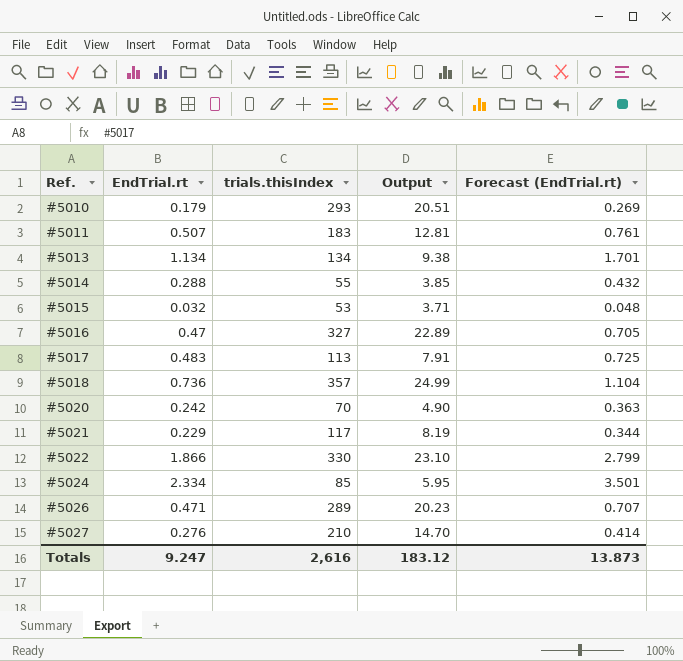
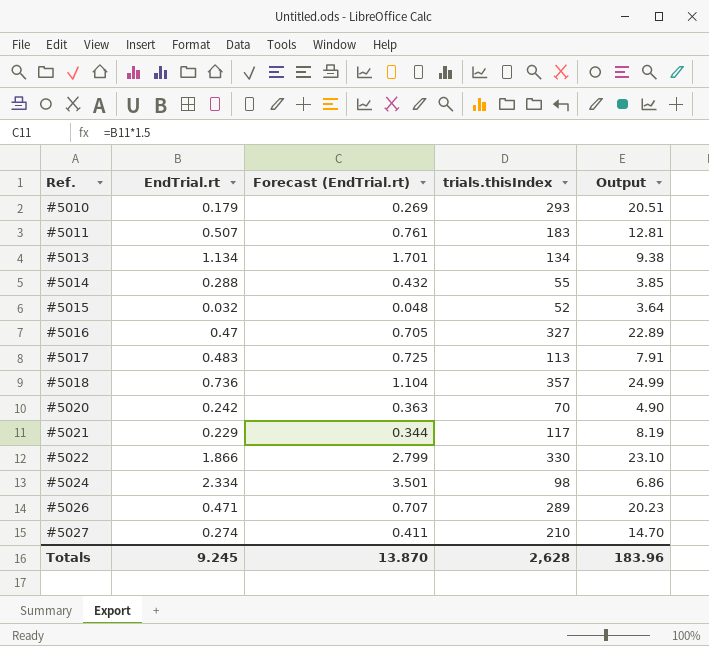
column Forecast (EndTrial.rt) | position: 5 -> 3
#5015 | trials.thisIndex: 53 -> 52
#5015 | Output: 3.71 -> 3.64
#5024 | trials.thisIndex: 85 -> 98
#5024 | Output: 5.95 -> 6.86
#5027 | EndTrial.rt: 0.276 -> 0.274
#5027 | Forecast (EndTrial.rt): 0.414 -> 0.411
Totals | EndTrial.rt: 9.247 -> 9.245
Totals | Forecast (EndTrial.rt): 13.873 -> 13.870
Totals | trials.thisIndex: 2,616 -> 2,628
Totals | Output: 183.12 -> 183.96

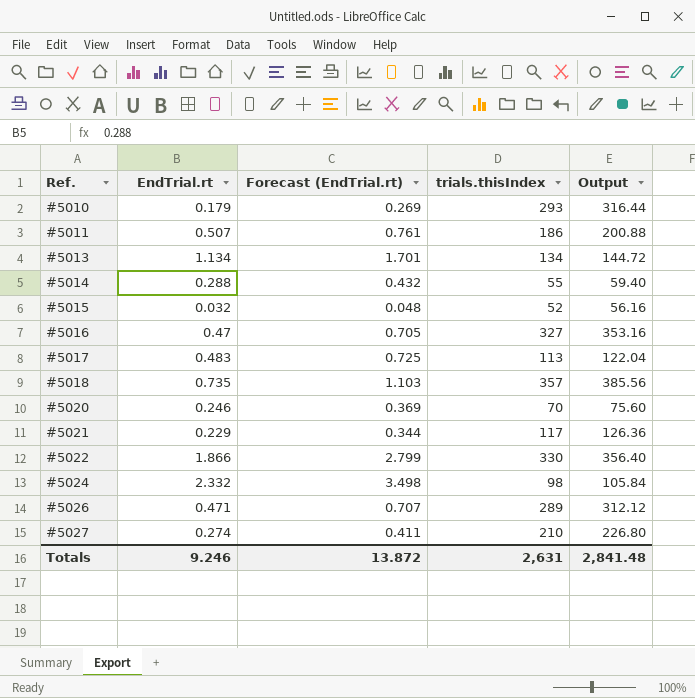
column Output | formula: [trials.thisIndex] * 0.07 -> [trials.thisIndex] * 1.08
#5011 | trials.thisIndex: 183 -> 186
#5018 | EndTrial.rt: 0.736 -> 0.735
#5018 | Forecast (EndTrial.rt): 1.104 -> 1.103
#5020 | EndTrial.rt: 0.242 -> 0.246
#5020 | Forecast (EndTrial.rt): 0.363 -> 0.369
#5024 | EndTrial.rt: 2.334 -> 2.332
#5024 | Forecast (EndTrial.rt): 3.501 -> 3.498
Totals | EndTrial.rt: 9.245 -> 9.246
Totals | Forecast (EndTrial.rt): 13.870 -> 13.872
Totals | trials.thisIndex: 2,628 -> 2,631
Totals | Output: 183.96 -> 2,841.48

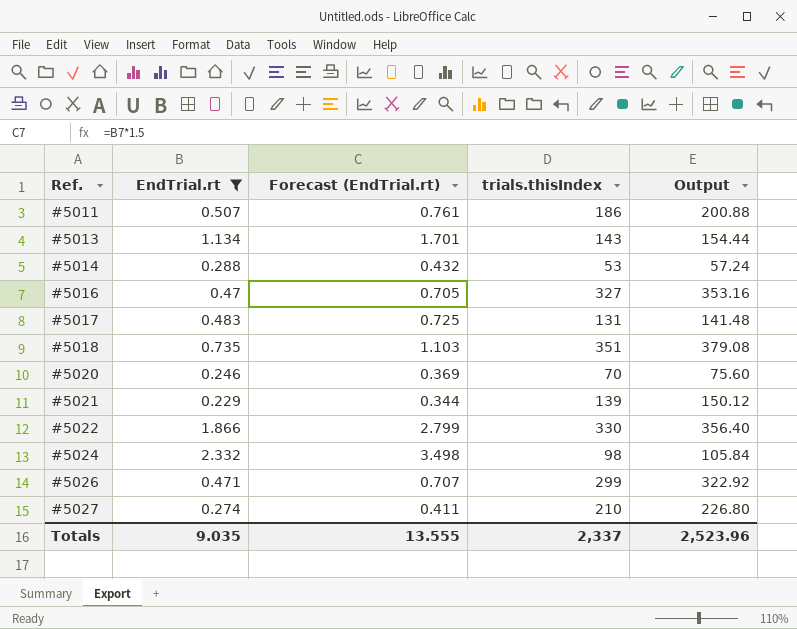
filter: none -> EndTrial.rt >= 0.229
#5013 | trials.thisIndex: 134 -> 143
#5013 | Output: 144.72 -> 154.44
#5014 | trials.thisIndex: 55 -> 53
#5014 | Output: 59.40 -> 57.24
#5017 | trials.thisIndex: 113 -> 131
#5017 | Output: 122.04 -> 141.48
#5018 | trials.thisIndex: 357 -> 351
#5018 | Output: 385.56 -> 379.08
#5021 | trials.thisIndex: 117 -> 139
#5021 | Output: 126.36 -> 150.12
#5026 | trials.thisIndex: 289 -> 299
#5026 | Output: 312.12 -> 322.92
Totals | EndTrial.rt: 9.246 -> 9.035
Totals | Forecast (EndTrial.rt): 13.872 -> 13.555
Totals | trials.thisIndex: 2,631 -> 2,337
Totals | Output: 2,841.48 -> 2,523.96

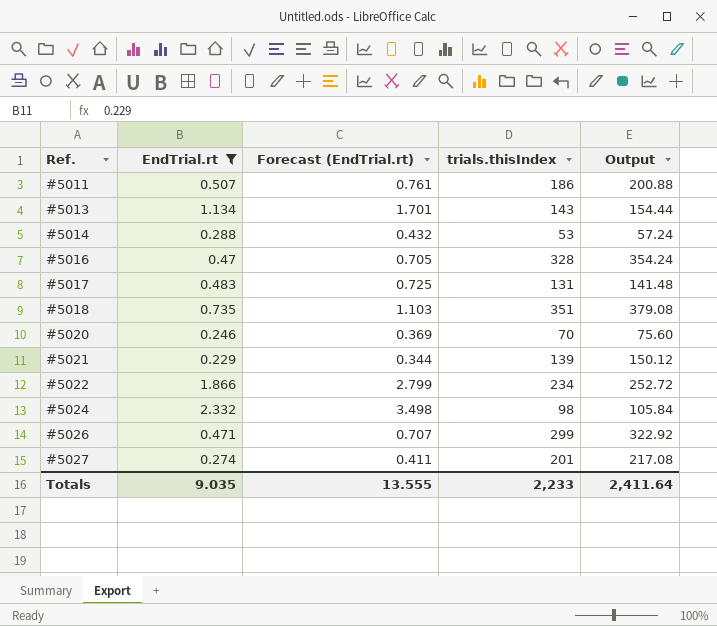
#5016 | trials.thisIndex: 327 -> 328
#5016 | Output: 353.16 -> 354.24
#5022 | trials.thisIndex: 330 -> 234
#5022 | Output: 356.40 -> 252.72
#5027 | trials.thisIndex: 210 -> 201
#5027 | Output: 226.80 -> 217.08
Totals | trials.thisIndex: 2,337 -> 2,233
Totals | Output: 2,523.96 -> 2,411.64

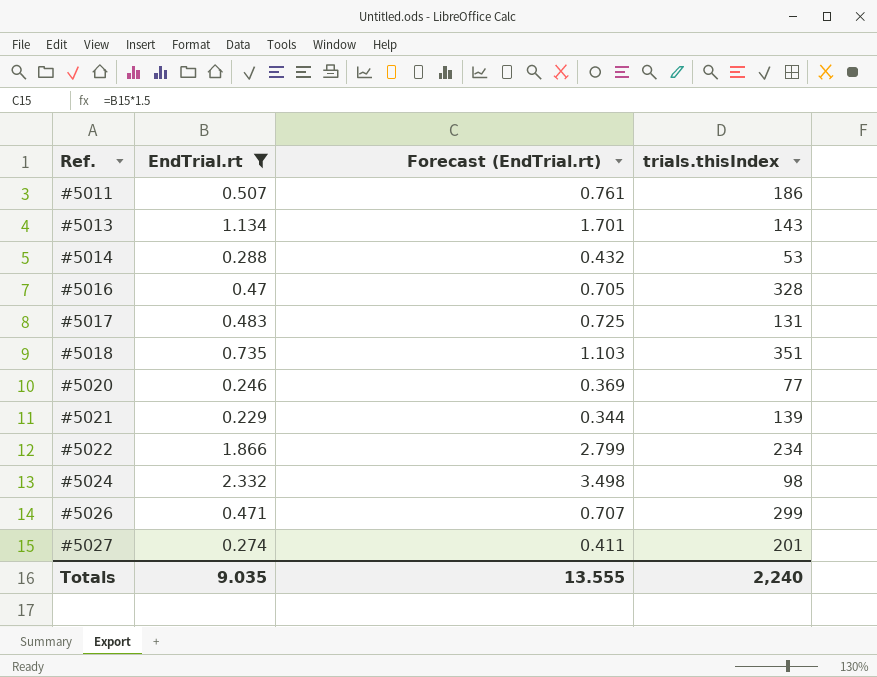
column Output | formula: [trials.thisIndex] * 1.08 -> none
#5020 | trials.thisIndex: 70 -> 77
Totals | trials.thisIndex: 2,233 -> 2,240

